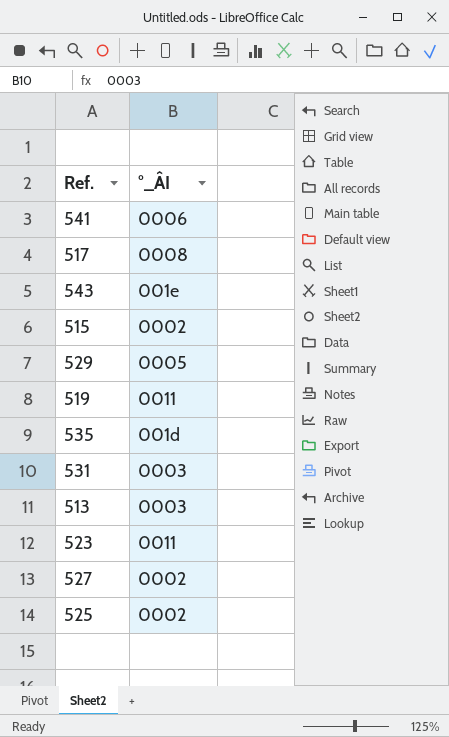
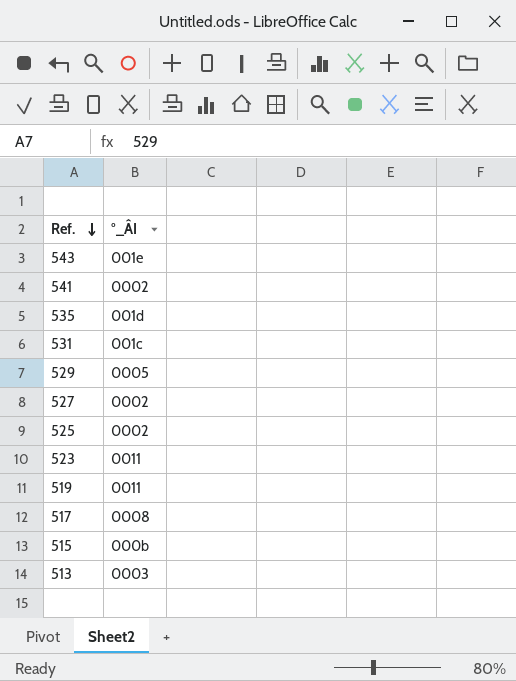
row order: none -> Ref. descending
541 | °_ÂI: 0006 -> 0002
531 | °_ÂI: 0003 -> 001c
515 | °_ÂI: 0002 -> 000b

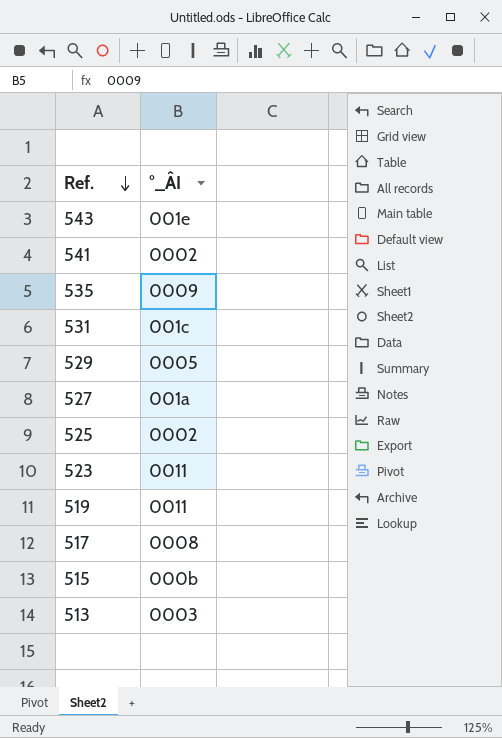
535 | °_ÂI: 001d -> 0009
527 | °_ÂI: 0002 -> 001a

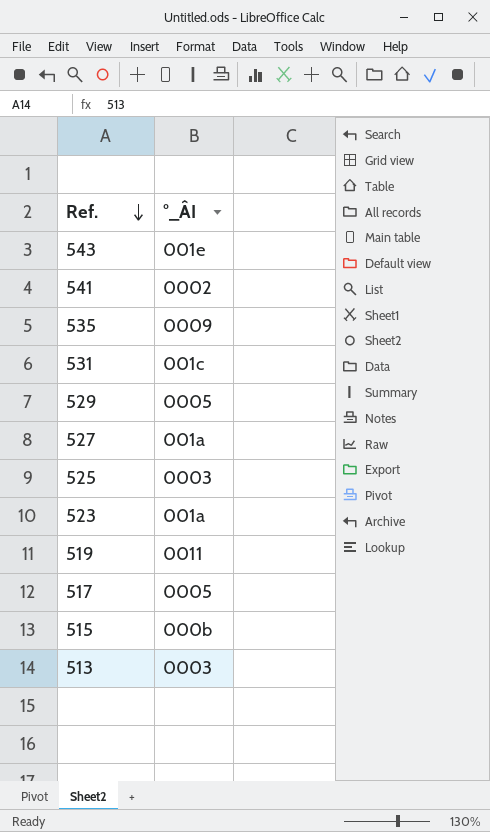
525 | °_ÂI: 0002 -> 0003
523 | °_ÂI: 0011 -> 001a
517 | °_ÂI: 0008 -> 0005

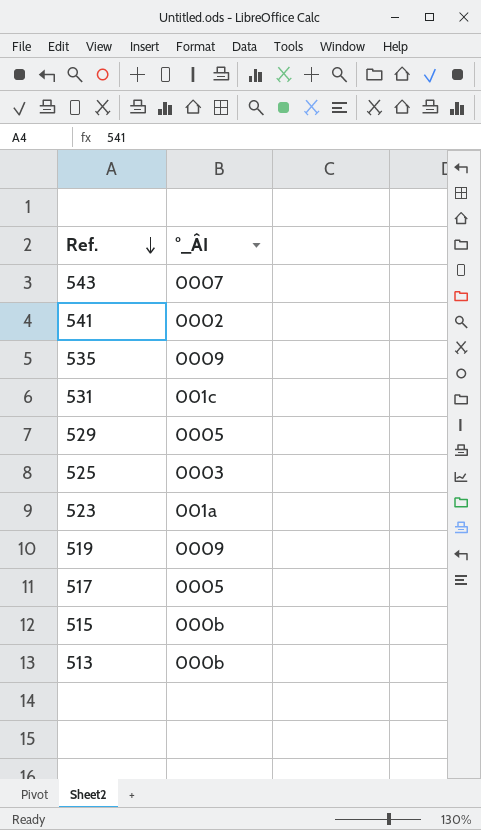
row 527: 001a -> none
543 | °_ÂI: 001e -> 0007
519 | °_ÂI: 0011 -> 0009
513 | °_ÂI: 0003 -> 000b

